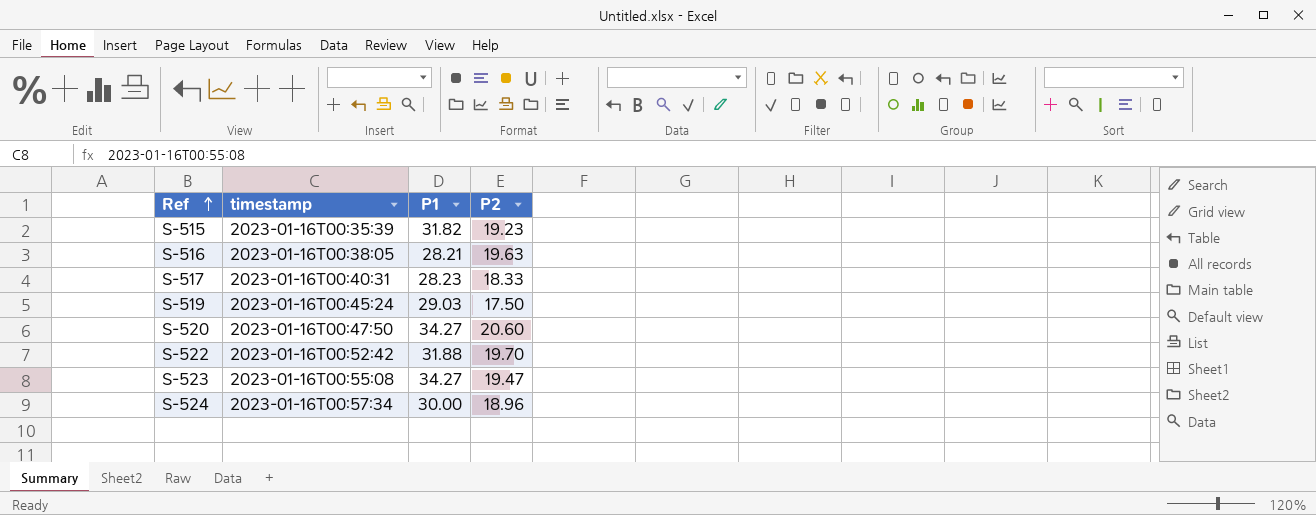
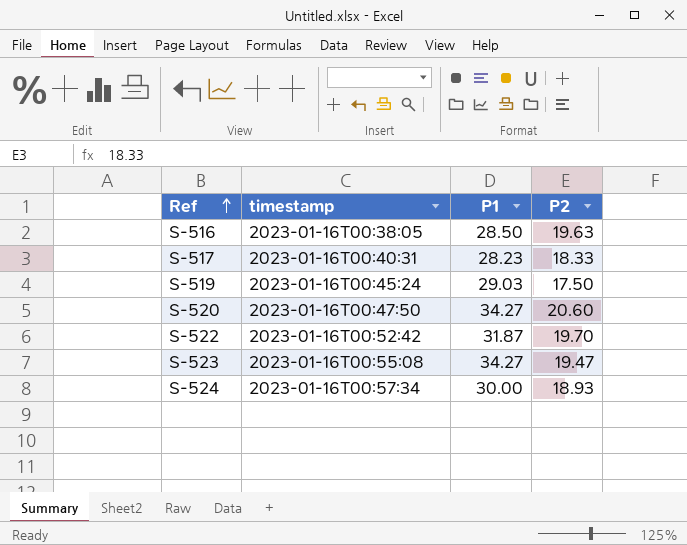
row S-515: 2023-01-16T00:35:39 | 31.82 | 19.23 -> none
S-516 | P1: 28.21 -> 28.50
S-522 | P1: 31.88 -> 31.87
S-524 | P2: 18.96 -> 18.93

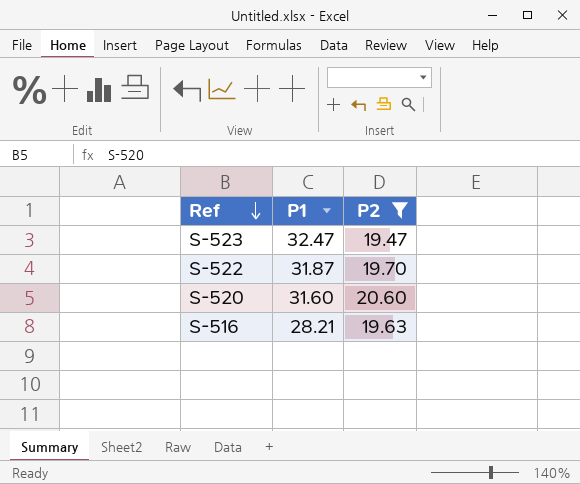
filter: none -> P2 >= 19.47
row order: Ref ascending -> Ref descending
column timestamp | position: 2 -> none
S-523 | P1: 34.27 -> 32.47
S-520 | P1: 34.27 -> 31.60
S-516 | P1: 28.50 -> 28.21

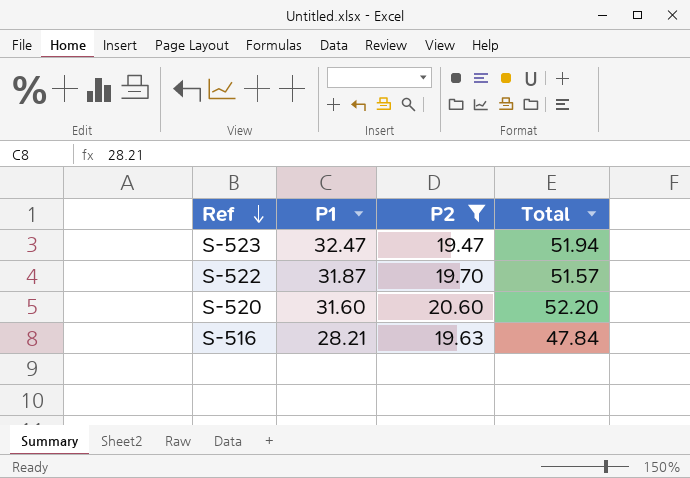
column Total | formula: none -> [P1] + [P2]

